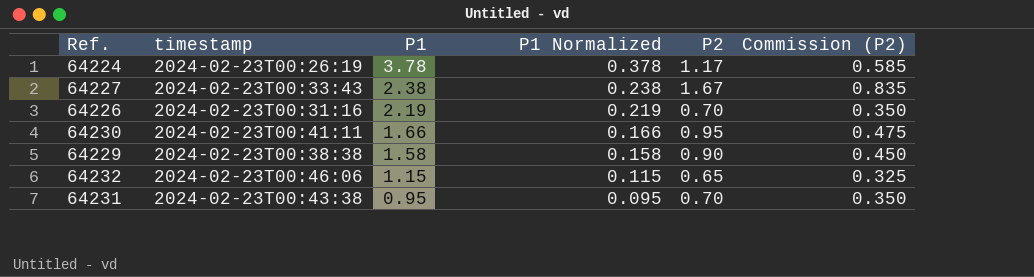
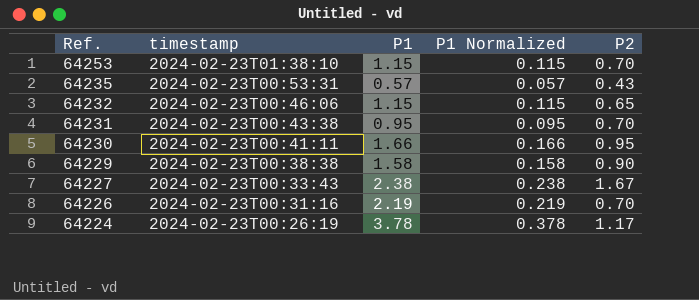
row order: P1 descending -> Ref. descending
column Commission (P2) | formula: [P2] * 0.5 -> none
row 64253: none -> 2024-02-23T01:38:10 | 1.15 | 0.115 | 0.70
row 64235: none -> 2024-02-23T00:53:31 | 0.57 | 0.057 | 0.43

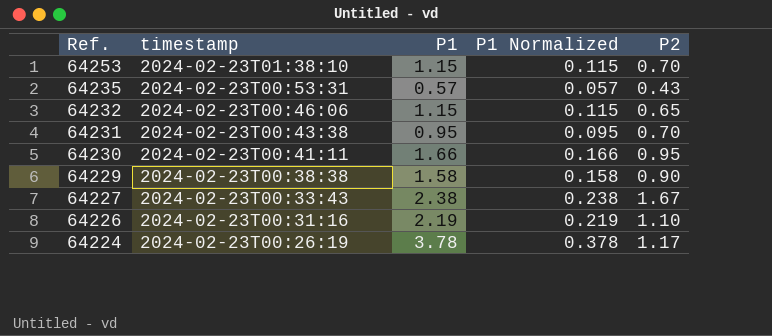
64226 | P2: 0.70 -> 1.10

